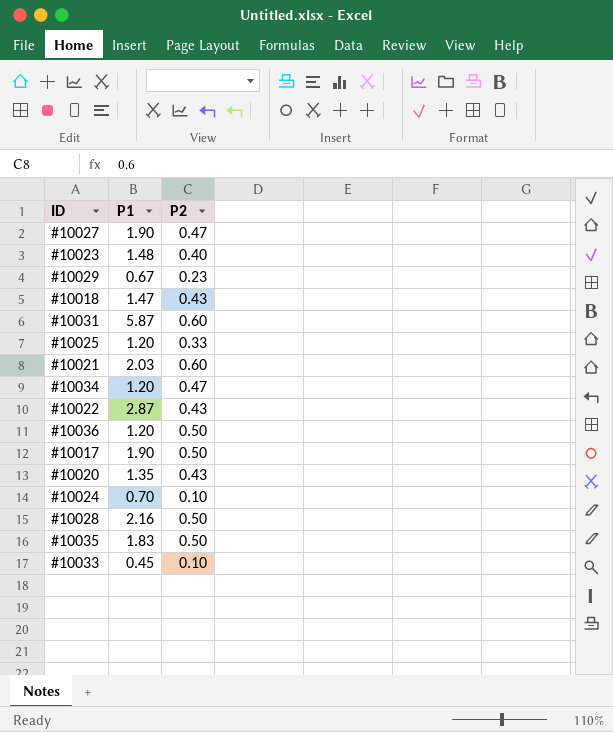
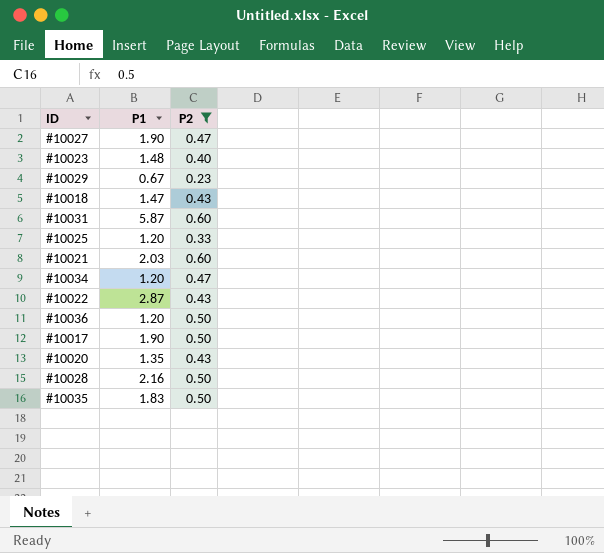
filter: none -> P2 != 0.10

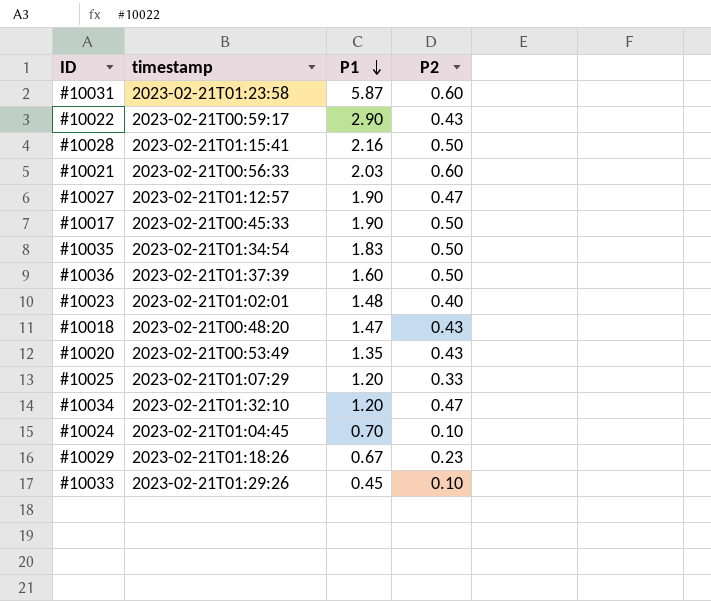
filter: P2 != 0.10 -> none
row order: none -> P1 descending
column timestamp | position: none -> 2
#10022 | P1: 2.87 -> 2.90
#10036 | P1: 1.20 -> 1.60

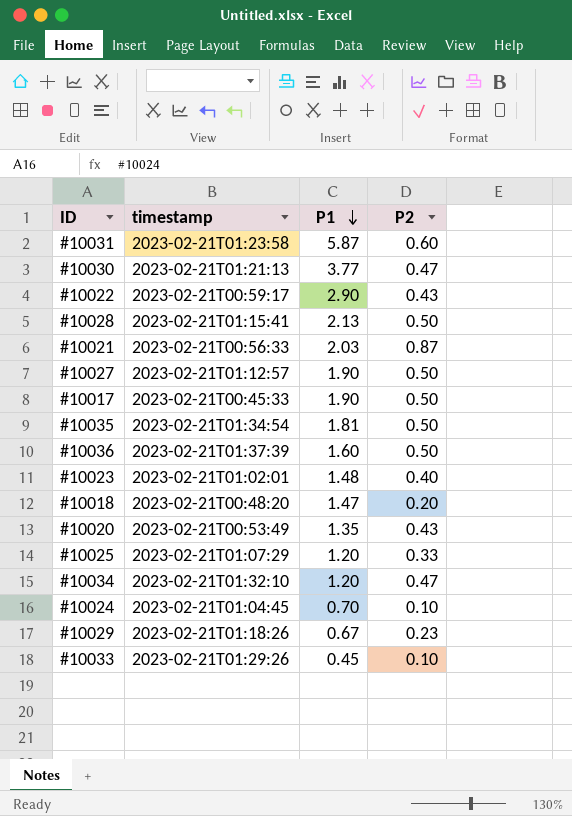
row #10030: none -> 2023-02-21T01:21:13 | 3.77 | 0.47
#10028 | P1: 2.16 -> 2.13
#10021 | P2: 0.60 -> 0.87
#10027 | P2: 0.47 -> 0.50
#10035 | P1: 1.83 -> 1.81
#10018 | P2: 0.43 -> 0.20

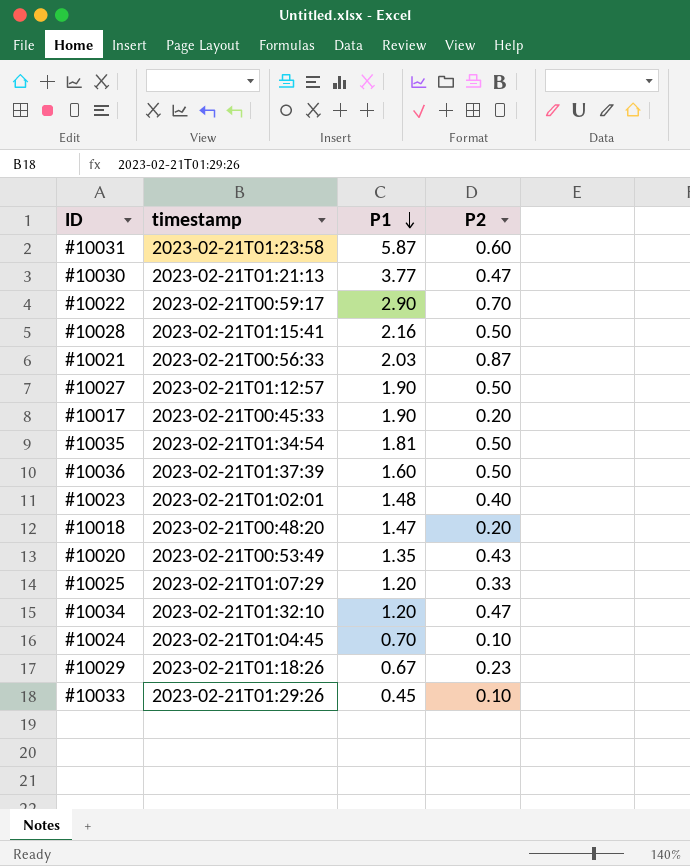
#10022 | P2: 0.43 -> 0.70
#10028 | P1: 2.13 -> 2.16
#10017 | P2: 0.50 -> 0.20

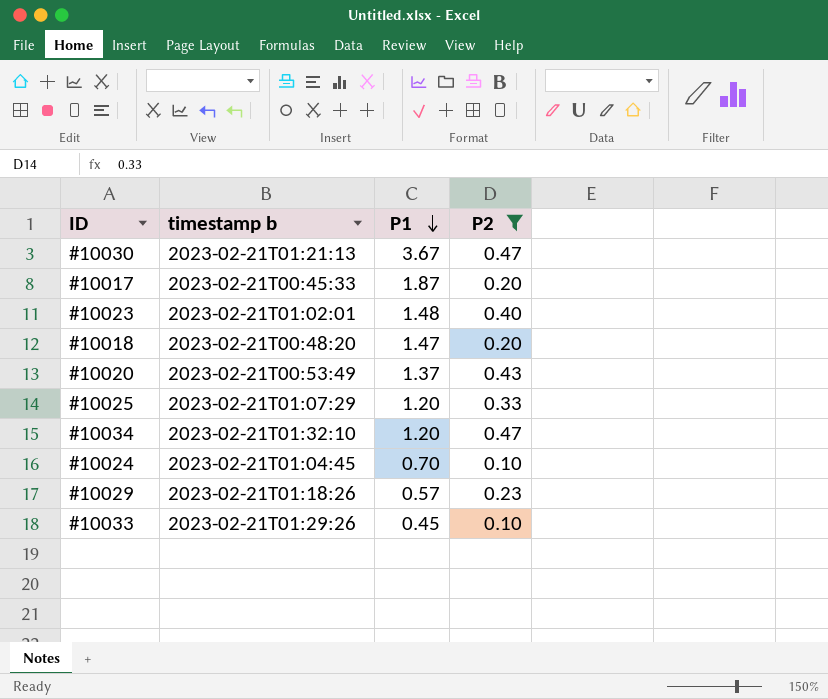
filter: none -> P2 <= 0.47
column name: timestamp -> timestamp b
#10030 | P1: 3.77 -> 3.67
#10017 | P1: 1.90 -> 1.87
#10020 | P1: 1.35 -> 1.37
#10029 | P1: 0.67 -> 0.57

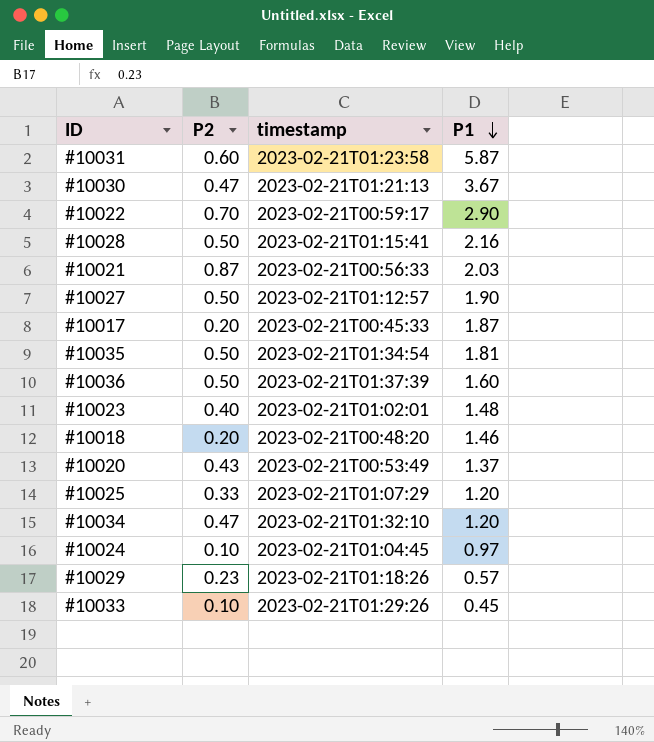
filter: P2 <= 0.47 -> none
column P2 | position: 4 -> 2
column name: timestamp b -> timestamp
#10018 | P1: 1.47 -> 1.46
#10024 | P1: 0.70 -> 0.97

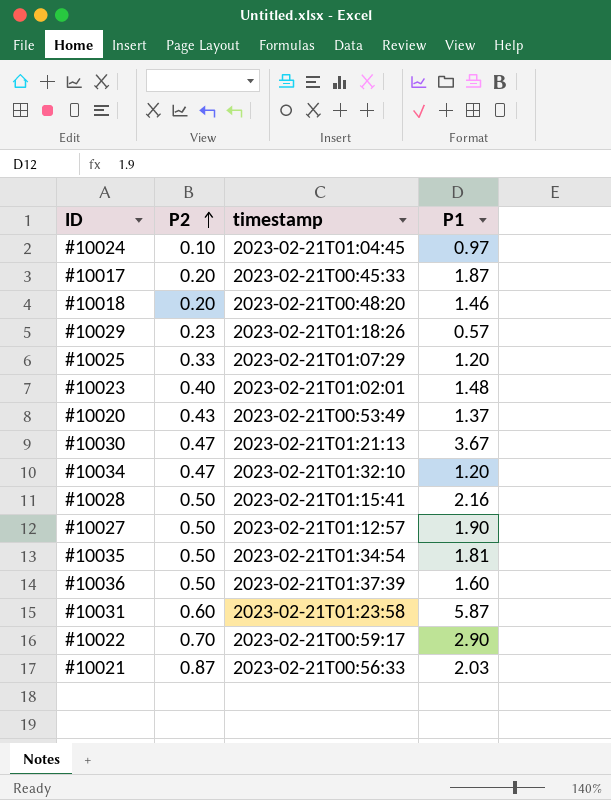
row order: P1 descending -> P2 ascending
row #10033: 0.10 | 2023-02-21T01:29:26 | 0.45 -> none

